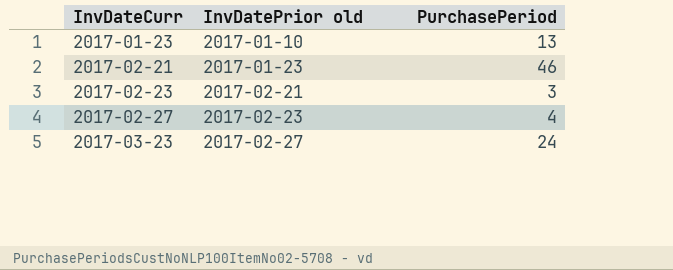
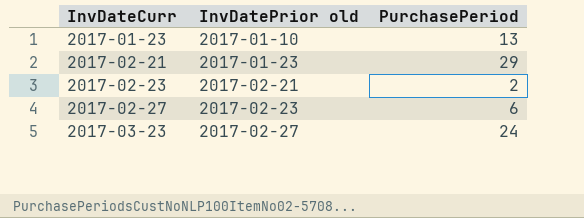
2017-02-21 | PurchasePeriod: 46 -> 29
2017-02-23 | PurchasePeriod: 3 -> 2
2017-02-27 | PurchasePeriod: 4 -> 6

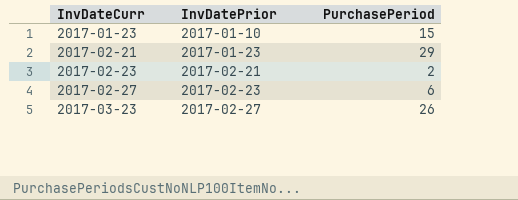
column name: InvDatePrior old -> InvDatePrior
2017-01-23 | PurchasePeriod: 13 -> 15
2017-03-23 | PurchasePeriod: 24 -> 26

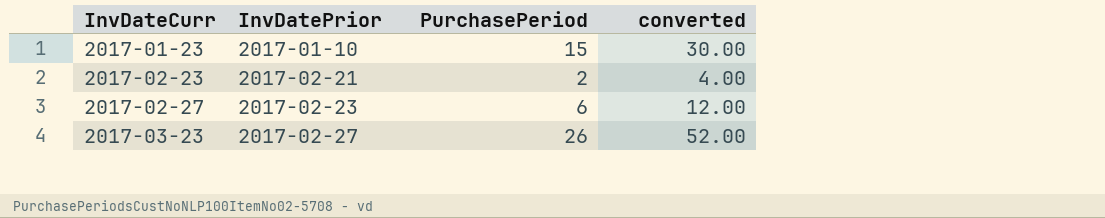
column converted | formula: none -> [PurchasePeriod] * 2
row 2017-02-21: 2017-01-23 | 29 -> none

